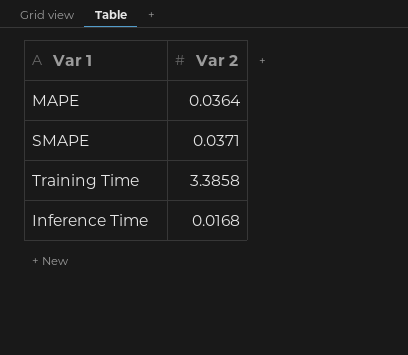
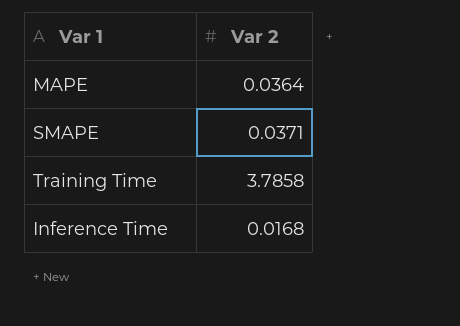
Training Time | Var 2: 3.3858 -> 3.7858

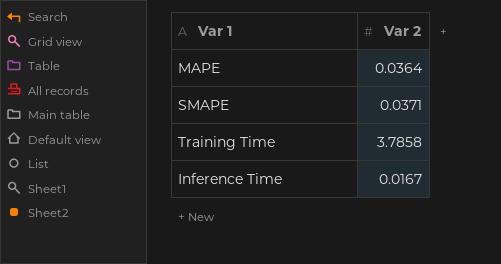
Inference Time | Var 2: 0.0168 -> 0.0167

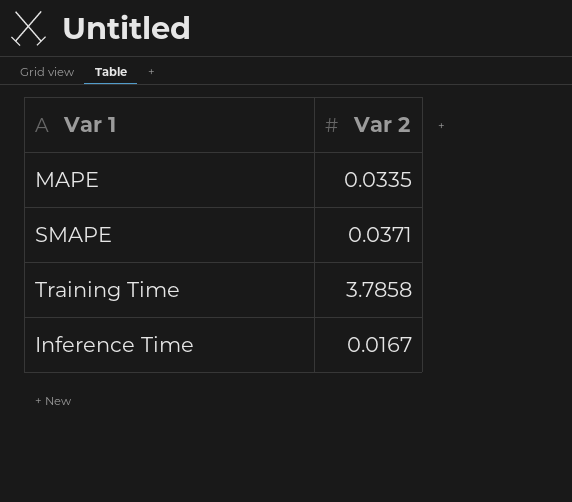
MAPE | Var 2: 0.0364 -> 0.0335

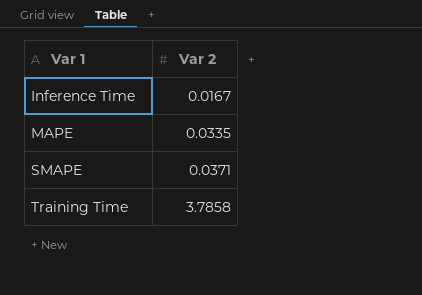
row order: none -> Var 1 ascending

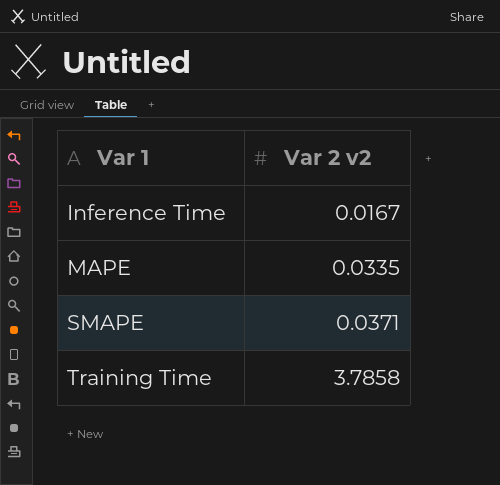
column name: Var 2 -> Var 2 v2

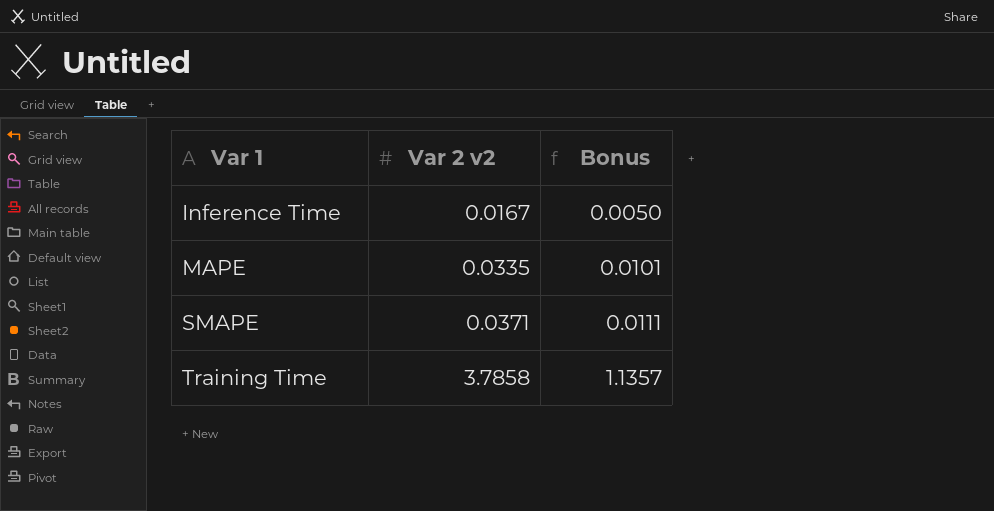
column Bonus | formula: none -> [Var 2 v2] * 0.3

